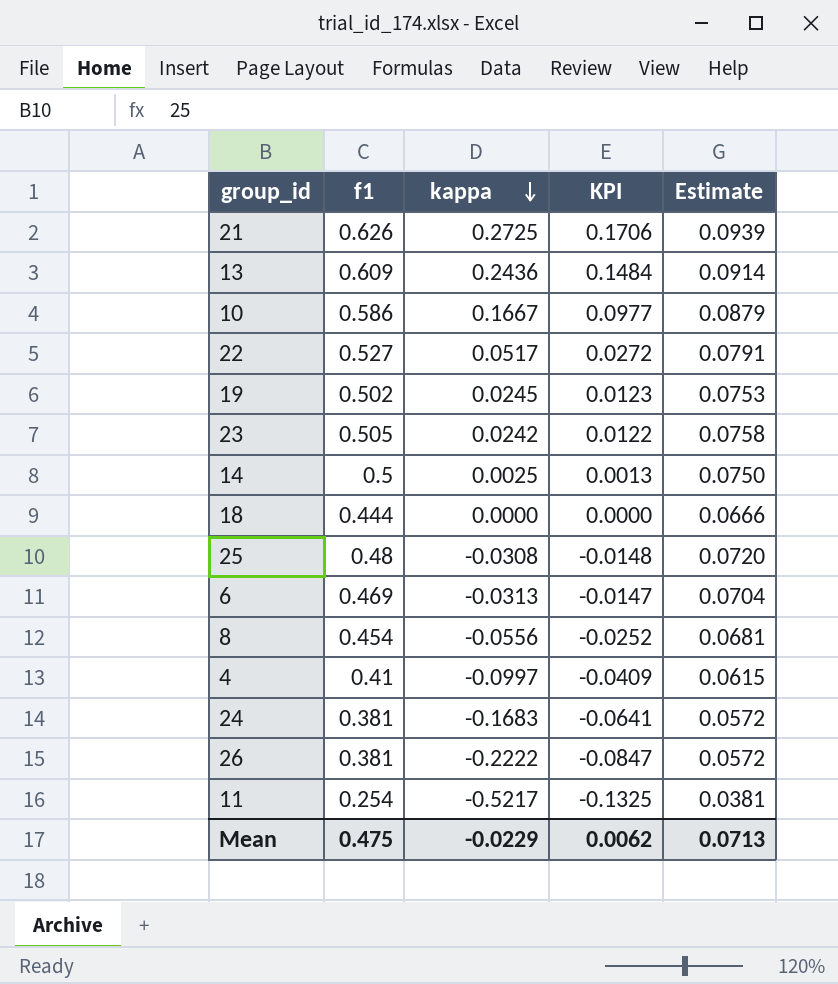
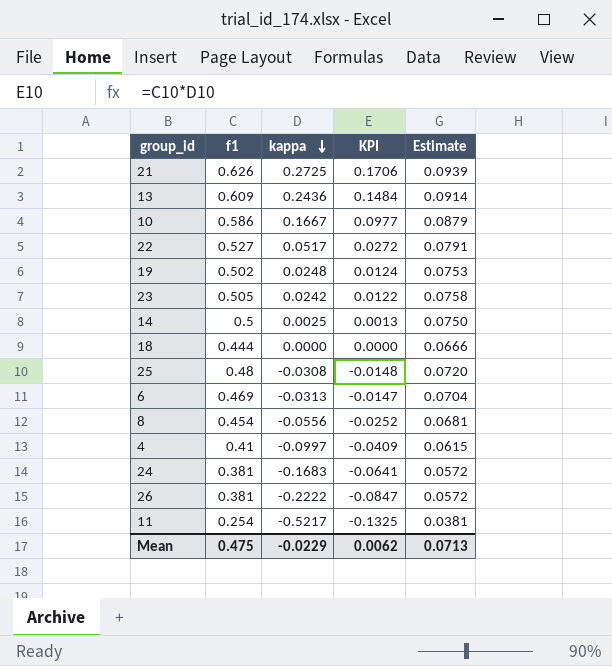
19 | kappa: 0.0245 -> 0.0248
19 | KPI: 0.0123 -> 0.0124

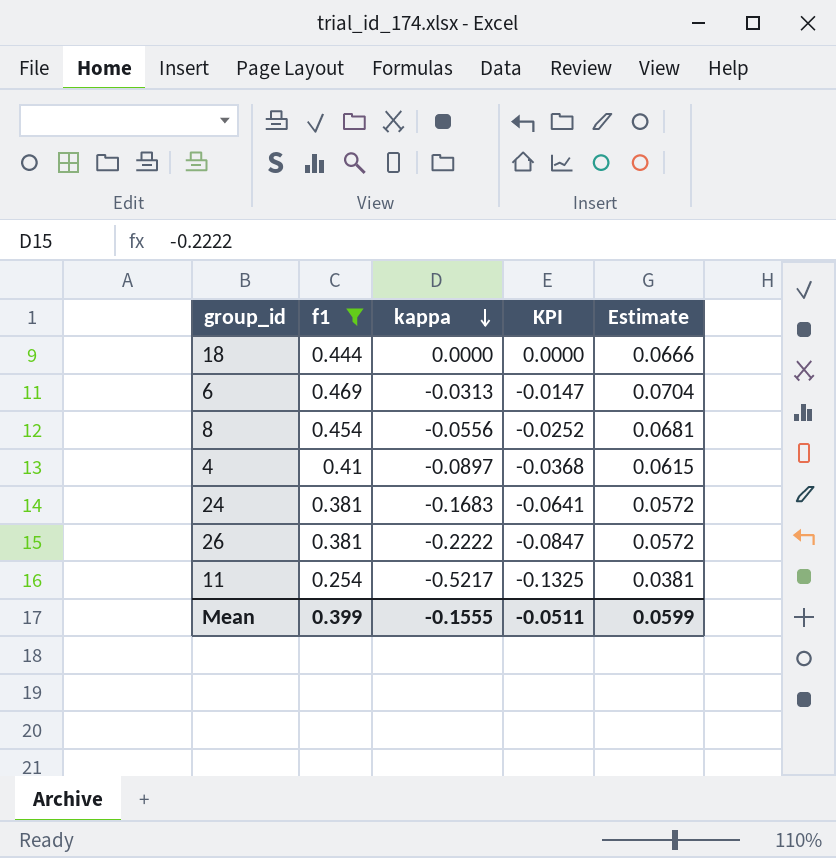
filter: none -> f1 <= 0.469
4 | kappa: -0.0997 -> -0.0897
4 | KPI: -0.0409 -> -0.0368
Mean | f1: 0.475 -> 0.399
Mean | kappa: -0.0229 -> -0.1555
Mean | KPI: 0.0062 -> -0.0511
Mean | Estimate: 0.0713 -> 0.0599

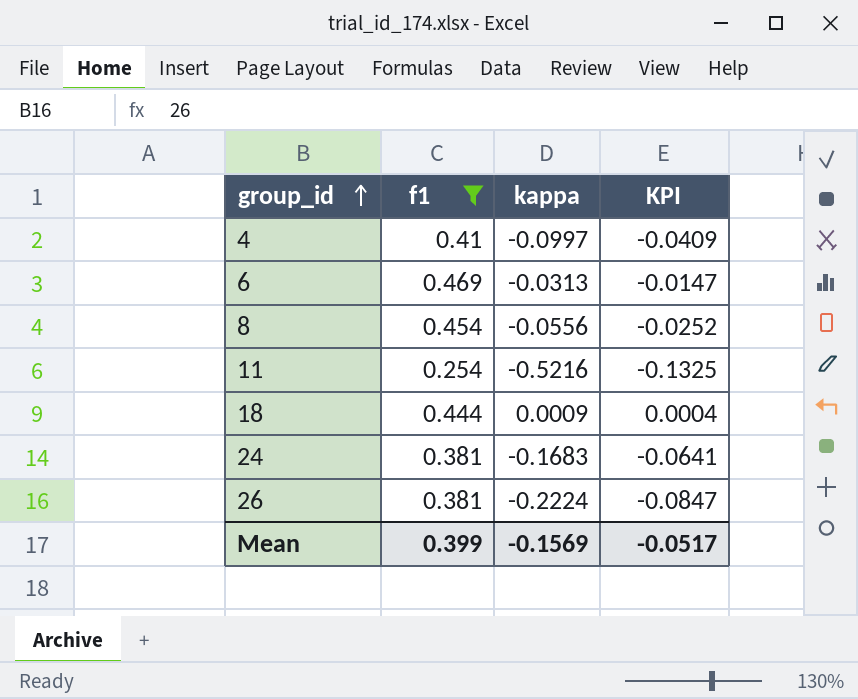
row order: kappa descending -> group_id ascending
column Estimate | formula: [f1] * 0.15 -> none
4 | kappa: -0.0897 -> -0.0997
4 | KPI: -0.0368 -> -0.0409
11 | kappa: -0.5217 -> -0.5216
18 | kappa: 0.0000 -> 0.0009
18 | KPI: 0.0000 -> 0.0004
26 | kappa: -0.2222 -> -0.2224
Mean | kappa: -0.1555 -> -0.1569
Mean | KPI: -0.0511 -> -0.0517

